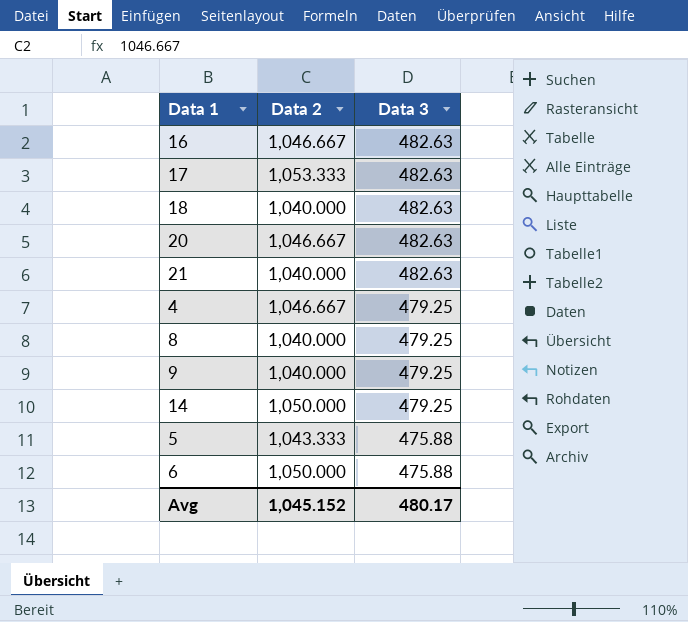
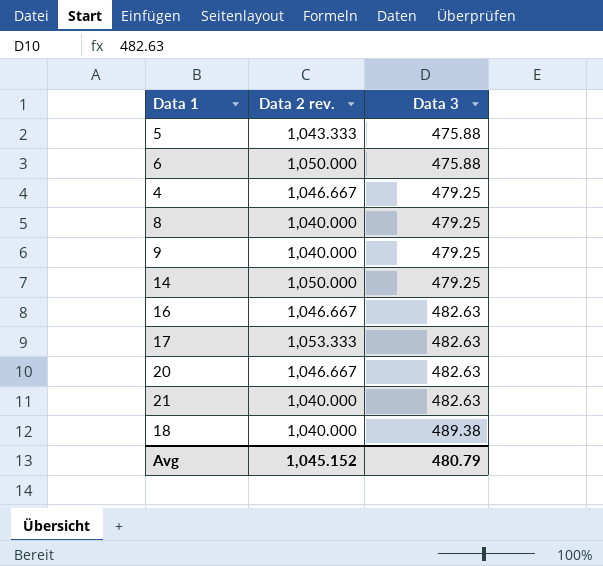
row order: Data 3 descending -> Data 3 ascending
column name: Data 2 -> Data 2 rev.
18 | Data 3: 482.63 -> 489.38
Avg | Data 3: 480.17 -> 480.79

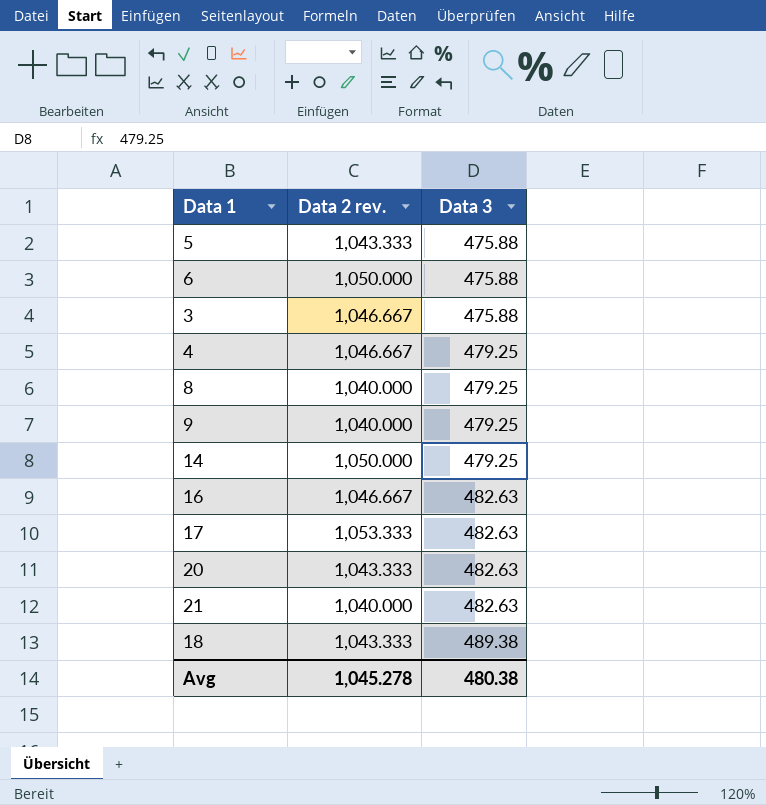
row 3: none -> 1,046.667 | 475.88
20 | Data 2 rev.: 1,046.667 -> 1,043.333
18 | Data 2 rev.: 1,040.000 -> 1,043.333
Avg | Data 2 rev.: 1,045.152 -> 1,045.278
Avg | Data 3: 480.79 -> 480.38

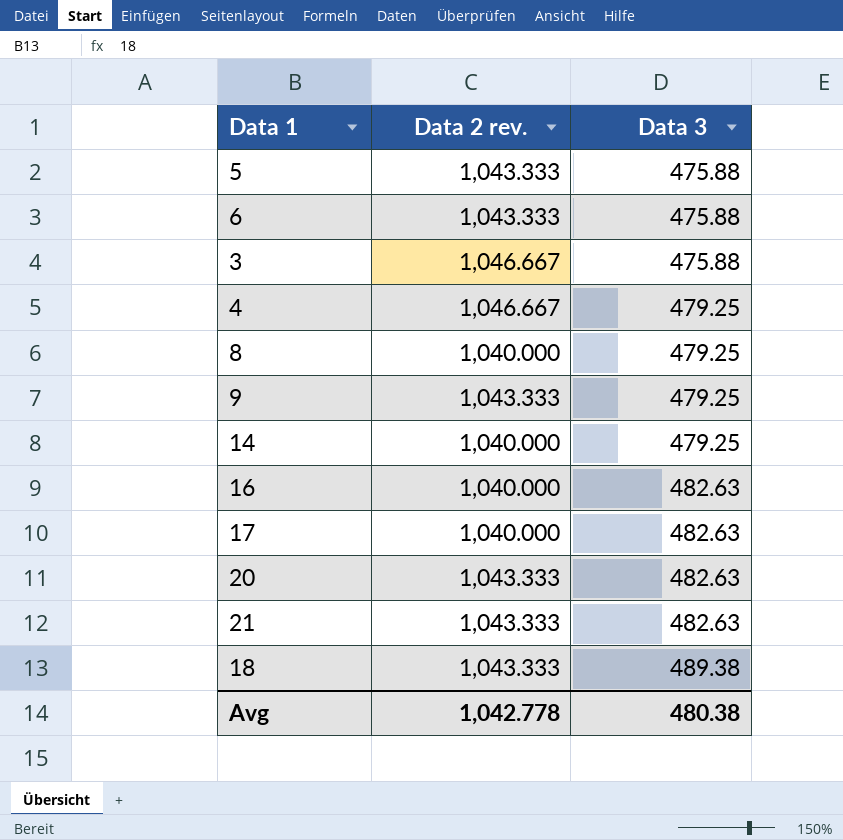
6 | Data 2 rev.: 1,050.000 -> 1,043.333
9 | Data 2 rev.: 1,040.000 -> 1,043.333
14 | Data 2 rev.: 1,050.000 -> 1,040.000
16 | Data 2 rev.: 1,046.667 -> 1,040.000
17 | Data 2 rev.: 1,053.333 -> 1,040.000
21 | Data 2 rev.: 1,040.000 -> 1,043.333
Avg | Data 2 rev.: 1,045.278 -> 1,042.778

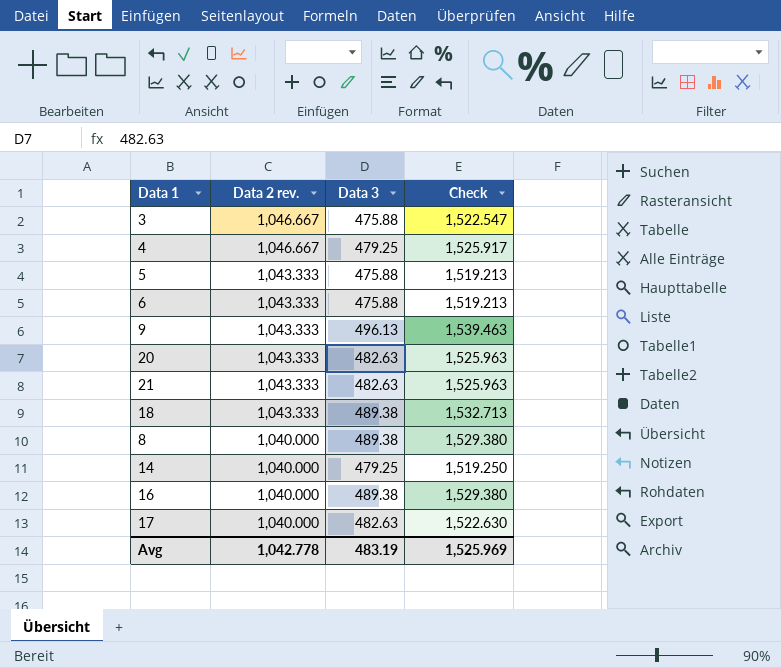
row order: Data 3 ascending -> Data 2 rev. descending
column Check | formula: none -> [Data 2 rev.] + [Data 3]
9 | Data 3: 479.25 -> 496.13
8 | Data 3: 479.25 -> 489.38
16 | Data 3: 482.63 -> 489.38
Avg | Data 3: 480.38 -> 483.19

